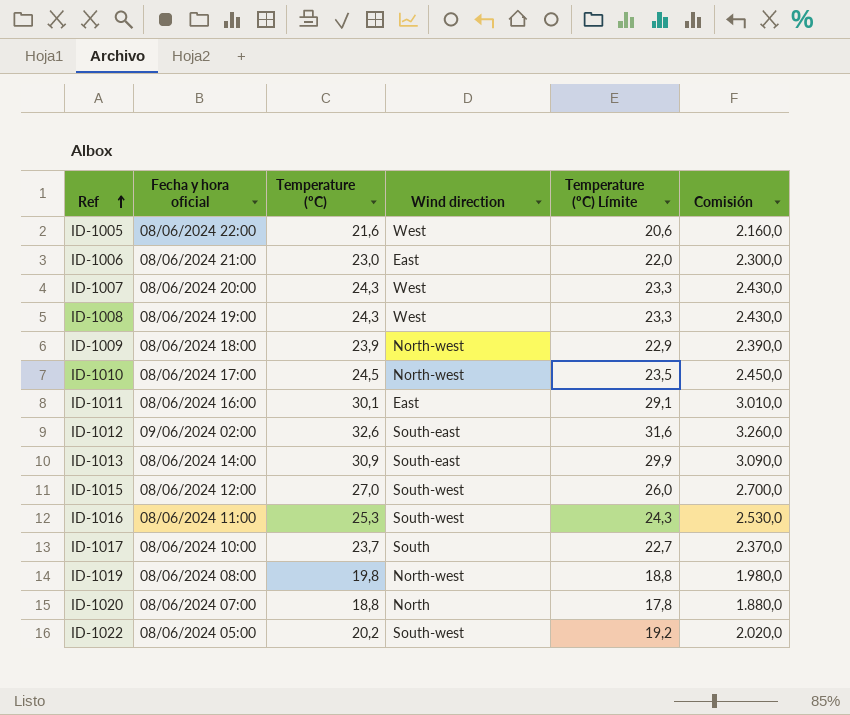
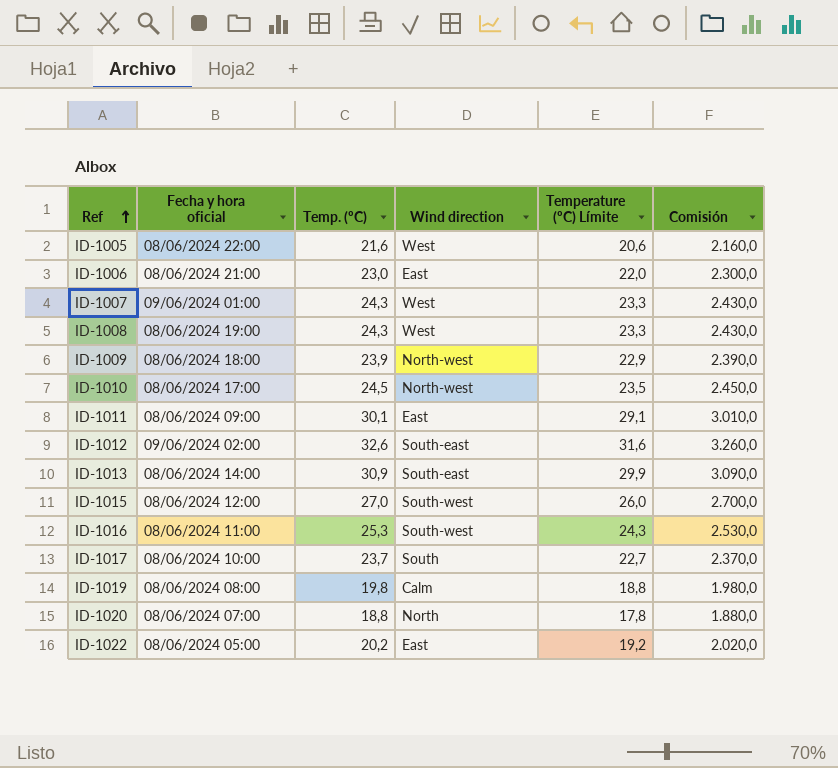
column name: Temperature (ºC) -> Temp. (ºC)
ID-1007 | Fecha y hora oficial: 08/06/2024 20:00 -> 09/06/2024 01:00
ID-1011 | Fecha y hora oficial: 08/06/2024 16:00 -> 08/06/2024 09:00
ID-1019 | Wind direction: North-west -> Calm
ID-1022 | Wind direction: South-west -> East

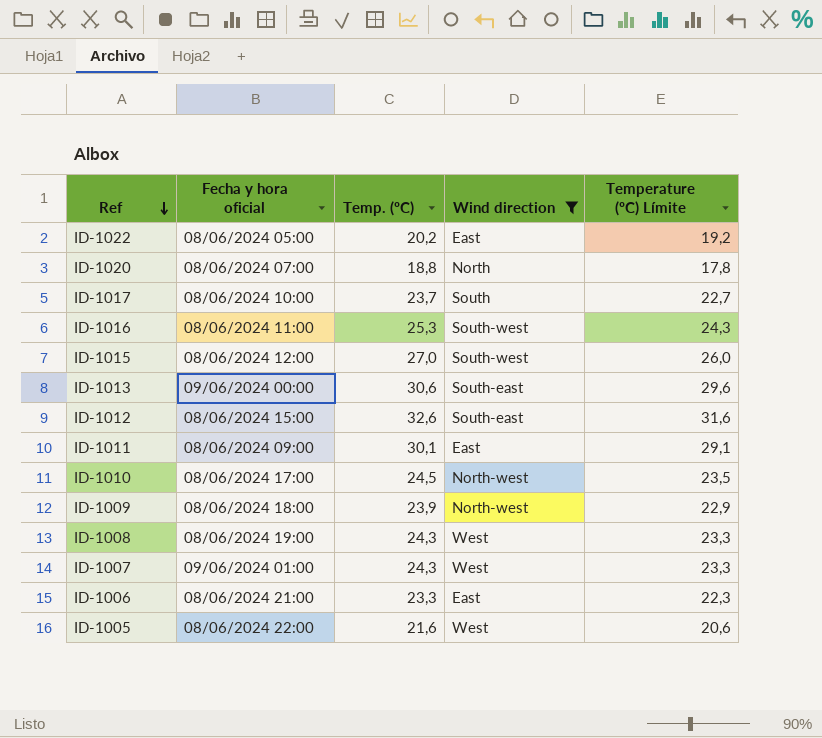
filter: none -> Wind direction != Calm
row order: Ref ascending -> Ref descending
column Comisión | formula: [Temp. (ºC)] * 100 -> none
ID-1013 | Fecha y hora oficial: 08/06/2024 14:00 -> 09/06/2024 00:00
ID-1013 | Temp. (ºC): 30,9 -> 30,6
ID-1013 | Temperature (ºC) Límite: 29,9 -> 29,6
ID-1012 | Fecha y hora oficial: 09/06/2024 02:00 -> 08/06/2024 15:00
ID-1006 | Temp. (ºC): 23,0 -> 23,3
ID-1006 | Temperature (ºC) Límite: 22,0 -> 22,3

